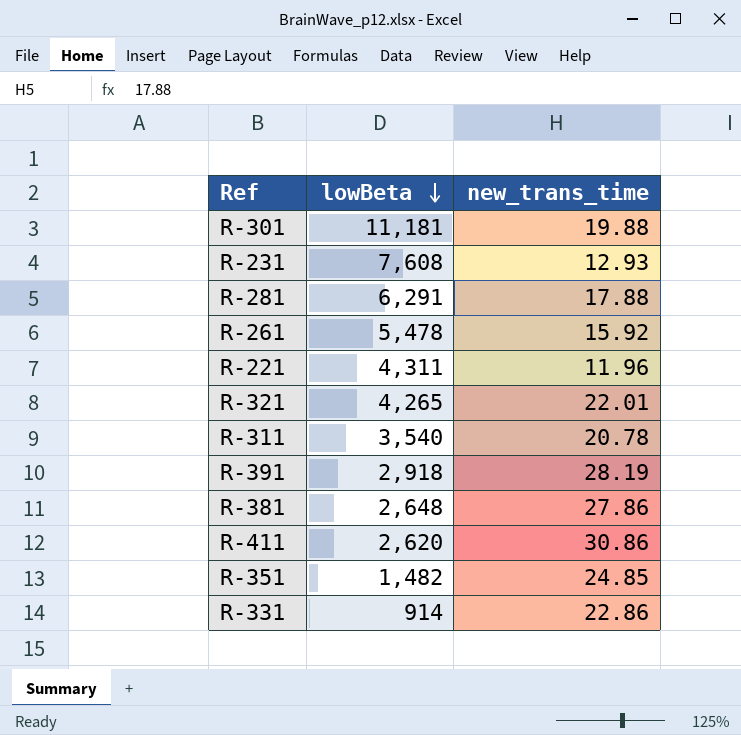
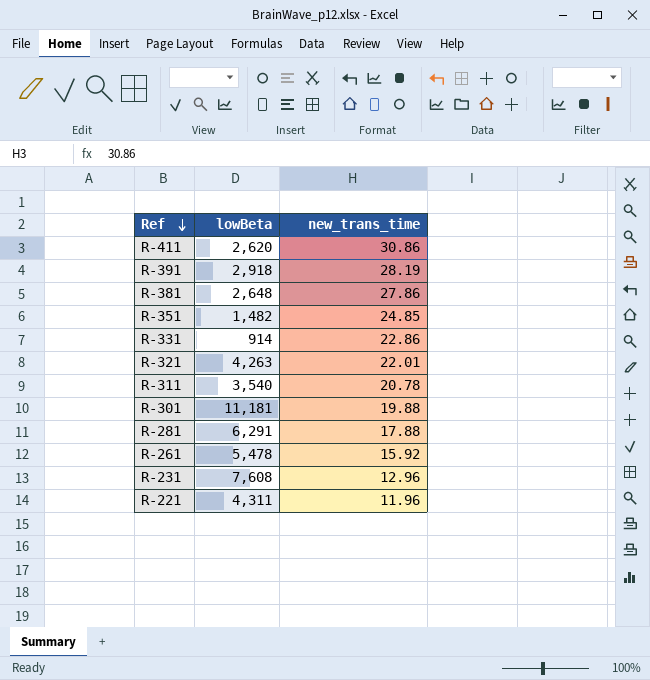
row order: lowBeta descending -> Ref descending
R-321 | lowBeta: 4,265 -> 4,263
R-231 | new_trans_time: 12.93 -> 12.96

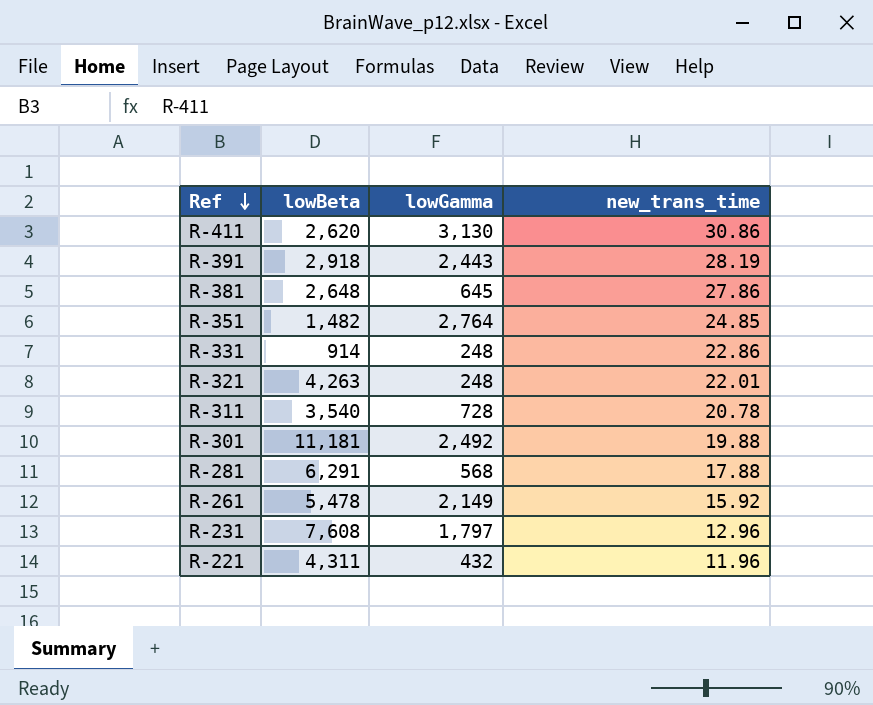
column lowGamma | position: none -> 3

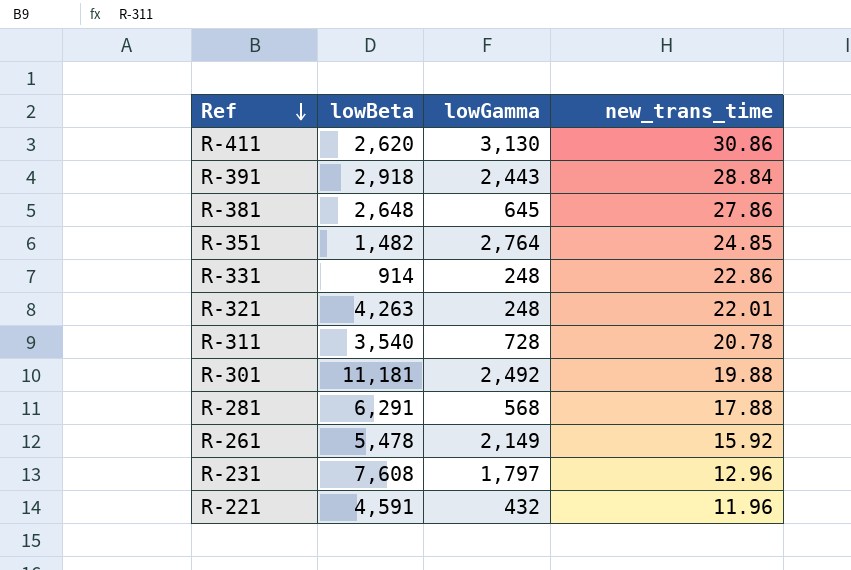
R-391 | new_trans_time: 28.19 -> 28.84
R-221 | lowBeta: 4,311 -> 4,591

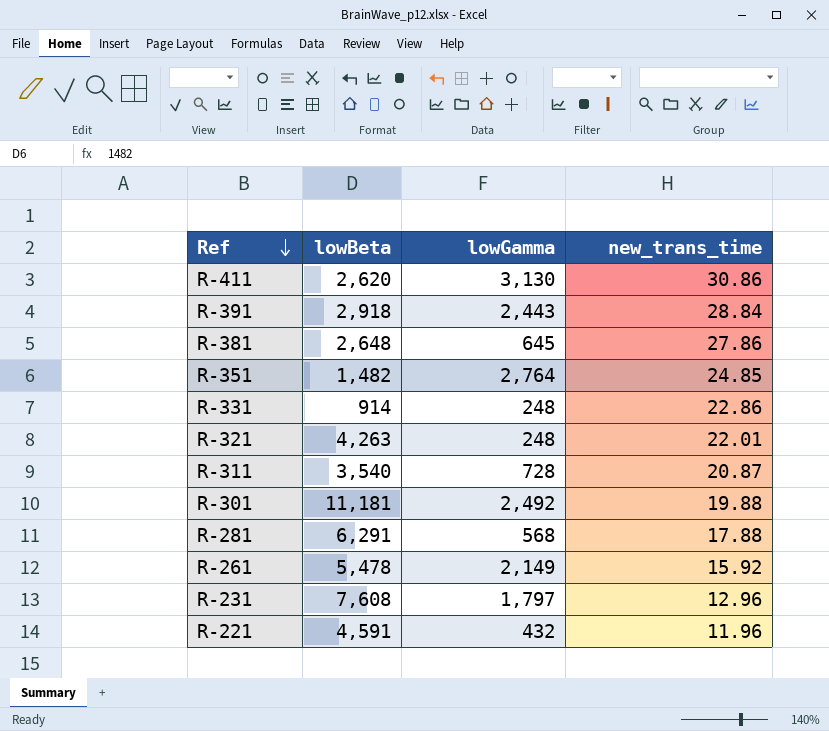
R-311 | new_trans_time: 20.78 -> 20.87

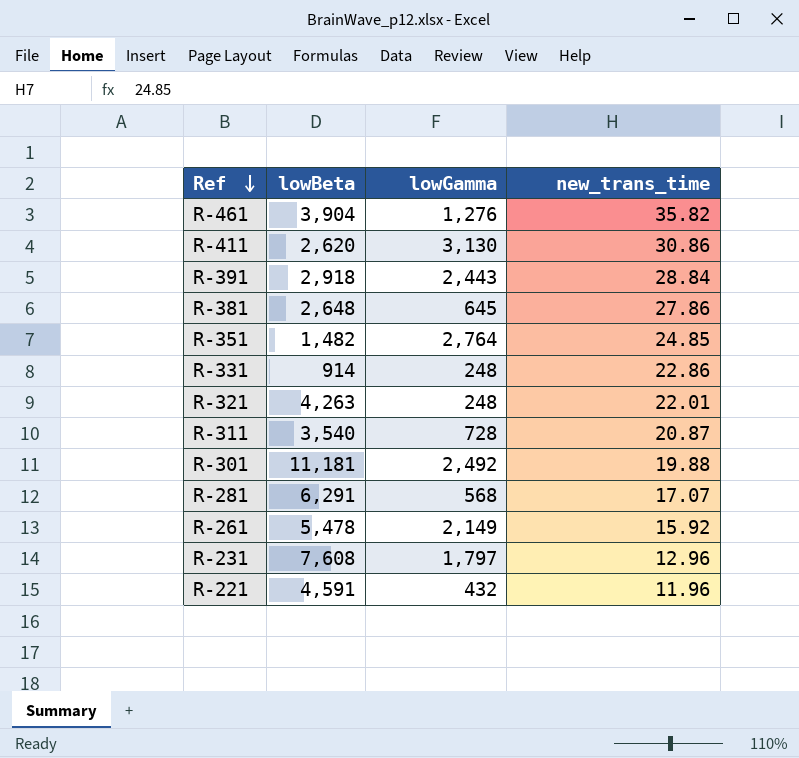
row R-461: none -> 3,904 | 1,276 | 35.82
R-281 | new_trans_time: 17.88 -> 17.07

